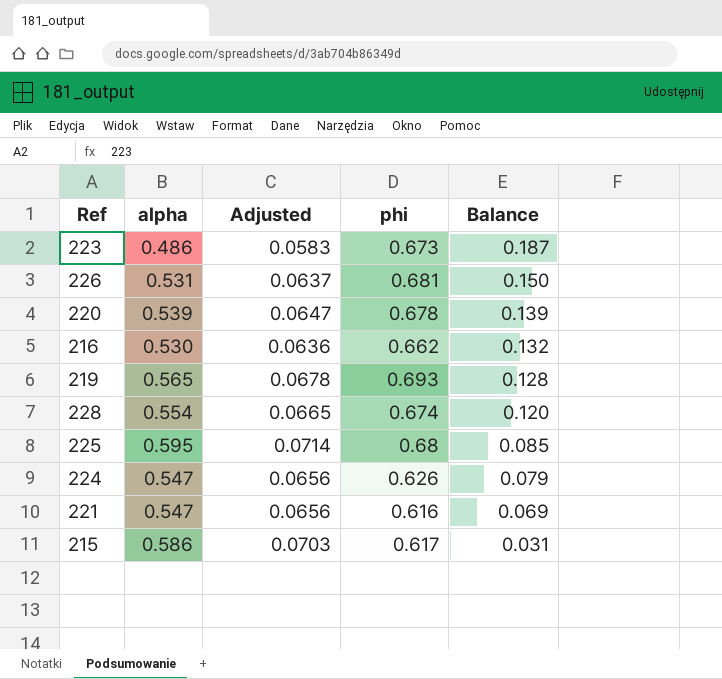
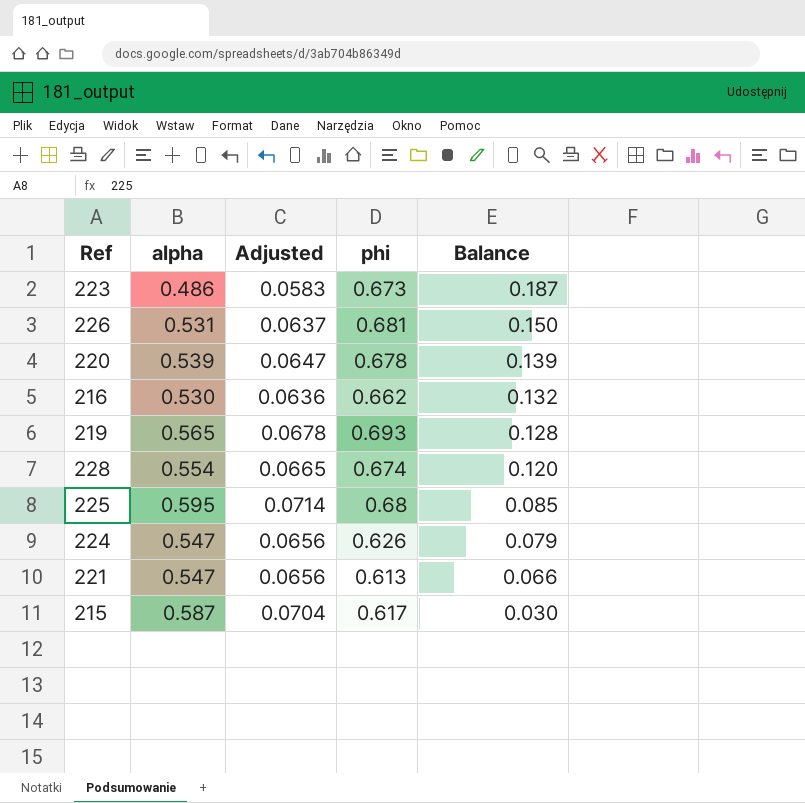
221 | phi: 0.616 -> 0.613
221 | Balance: 0.069 -> 0.066
215 | alpha: 0.586 -> 0.587
215 | Adjusted: 0.0703 -> 0.0704
215 | Balance: 0.031 -> 0.030

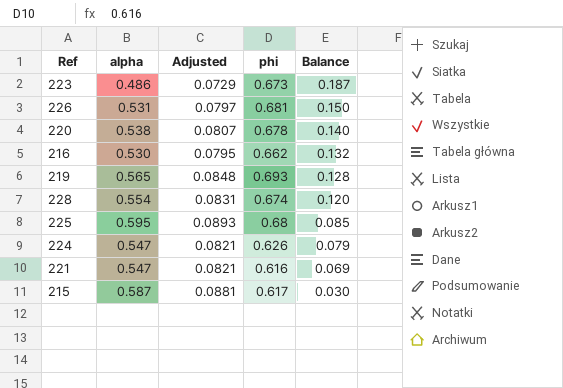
column Adjusted | formula: [alpha] * 0.12 -> [alpha] * 0.15
220 | alpha: 0.539 -> 0.538
220 | Balance: 0.139 -> 0.140
221 | phi: 0.613 -> 0.616
221 | Balance: 0.066 -> 0.069

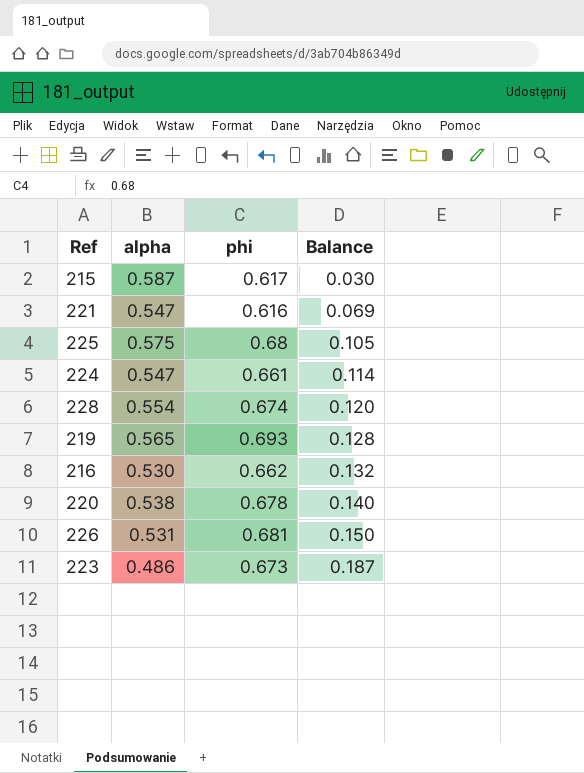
row order: Balance descending -> Balance ascending
column Adjusted | formula: [alpha] * 0.15 -> none
225 | alpha: 0.595 -> 0.575
225 | Balance: 0.085 -> 0.105
224 | phi: 0.626 -> 0.661
224 | Balance: 0.079 -> 0.114

